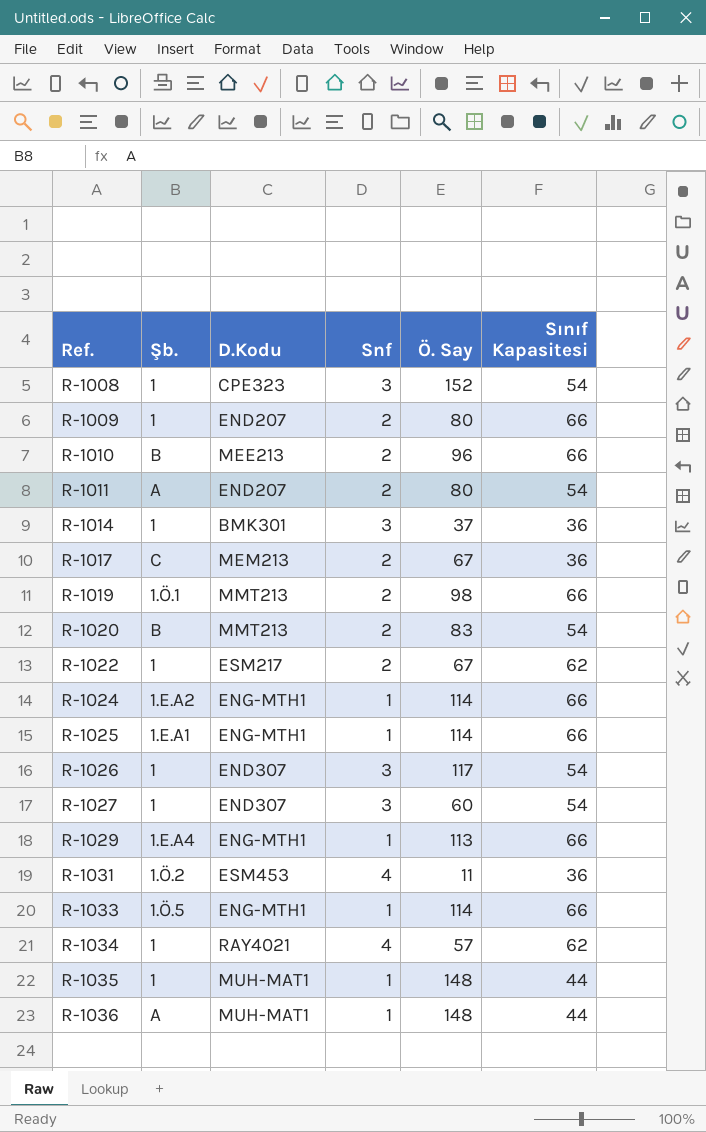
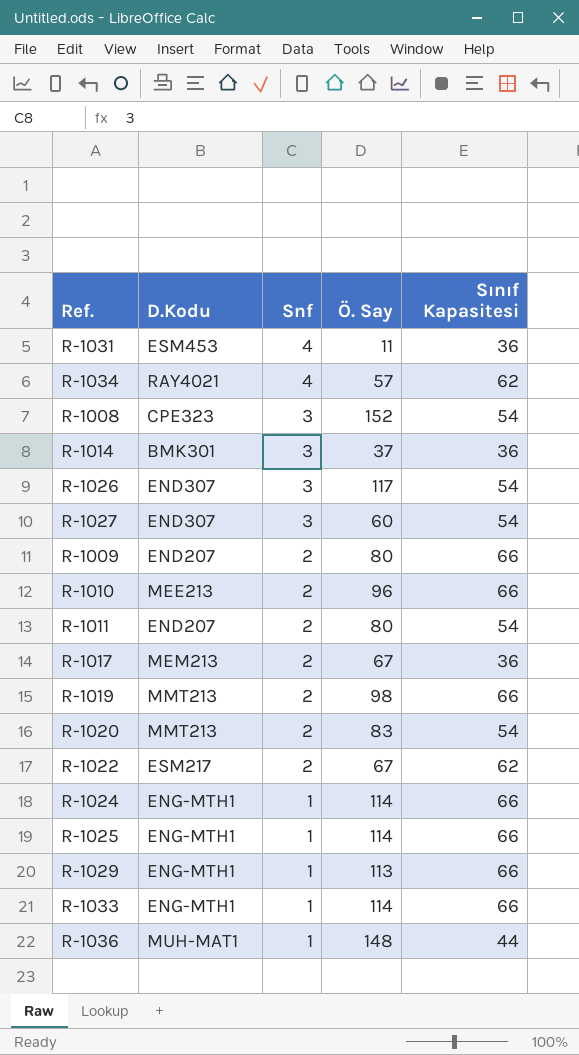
row order: Ref. ascending -> Snf descending
column Şb. | position: 2 -> none
row R-1035: 1 | MUH-MAT1 | 1 | 148 | 44 -> none

